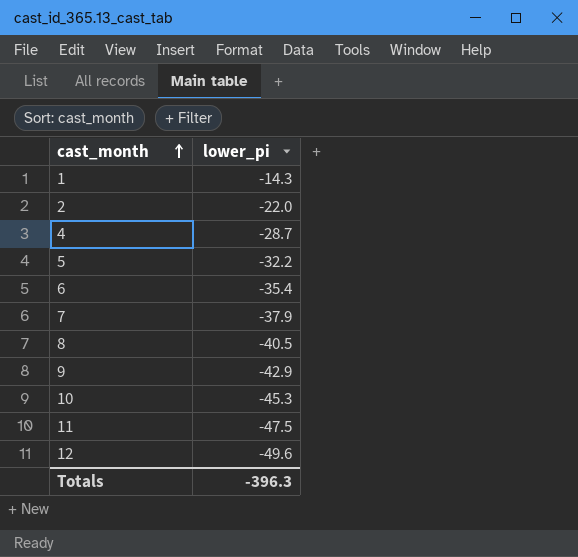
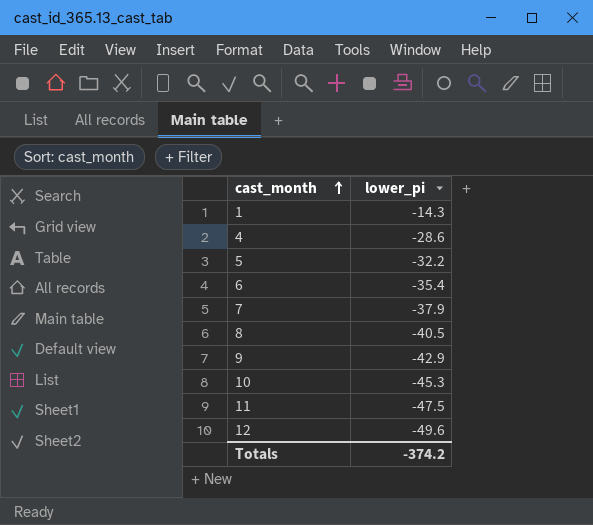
row 2: -22.0 -> none
4 | lower_pi: -28.7 -> -28.6
Totals | lower_pi: -396.3 -> -374.2

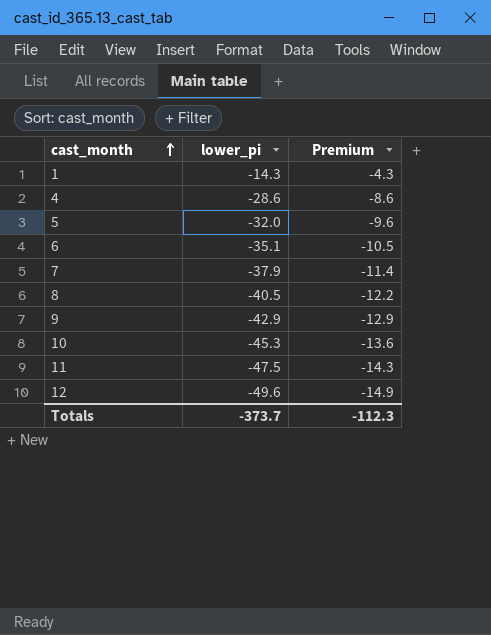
column Premium | formula: none -> [lower_pi] * 0.3
5 | lower_pi: -32.2 -> -32.0
6 | lower_pi: -35.4 -> -35.1
Totals | lower_pi: -374.2 -> -373.7

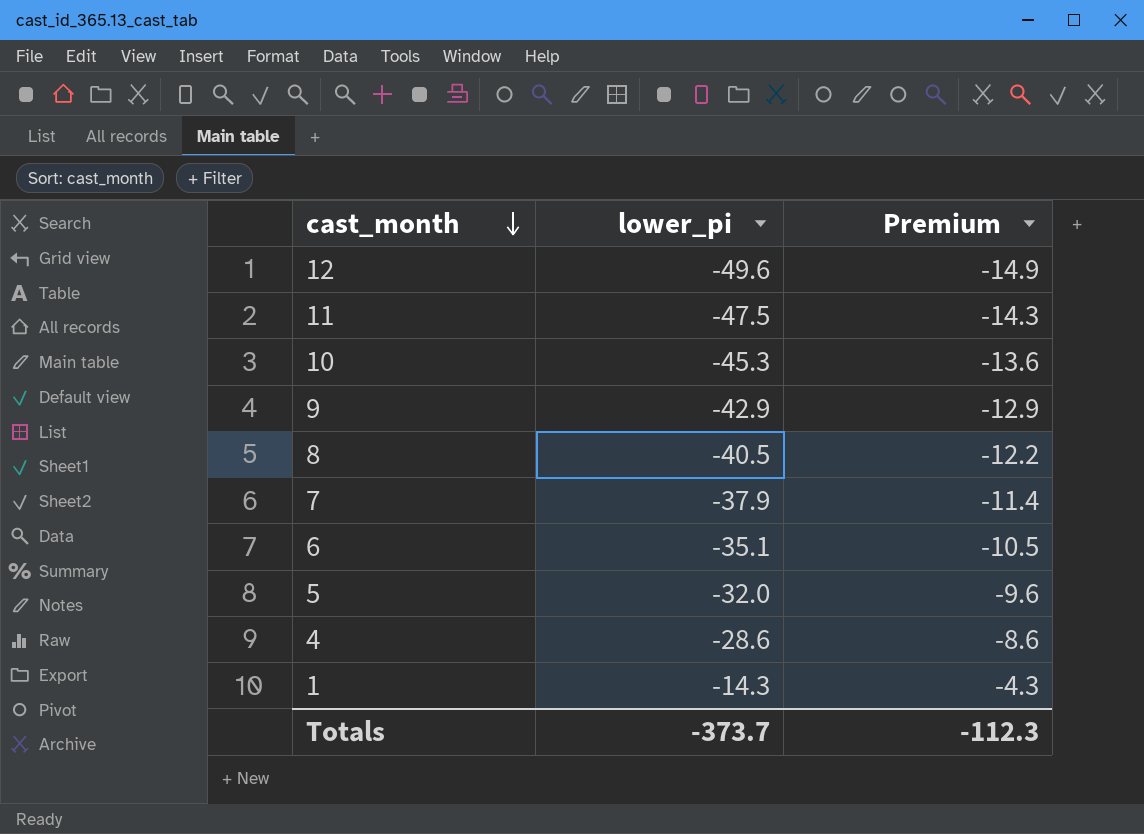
row order: cast_month ascending -> cast_month descending

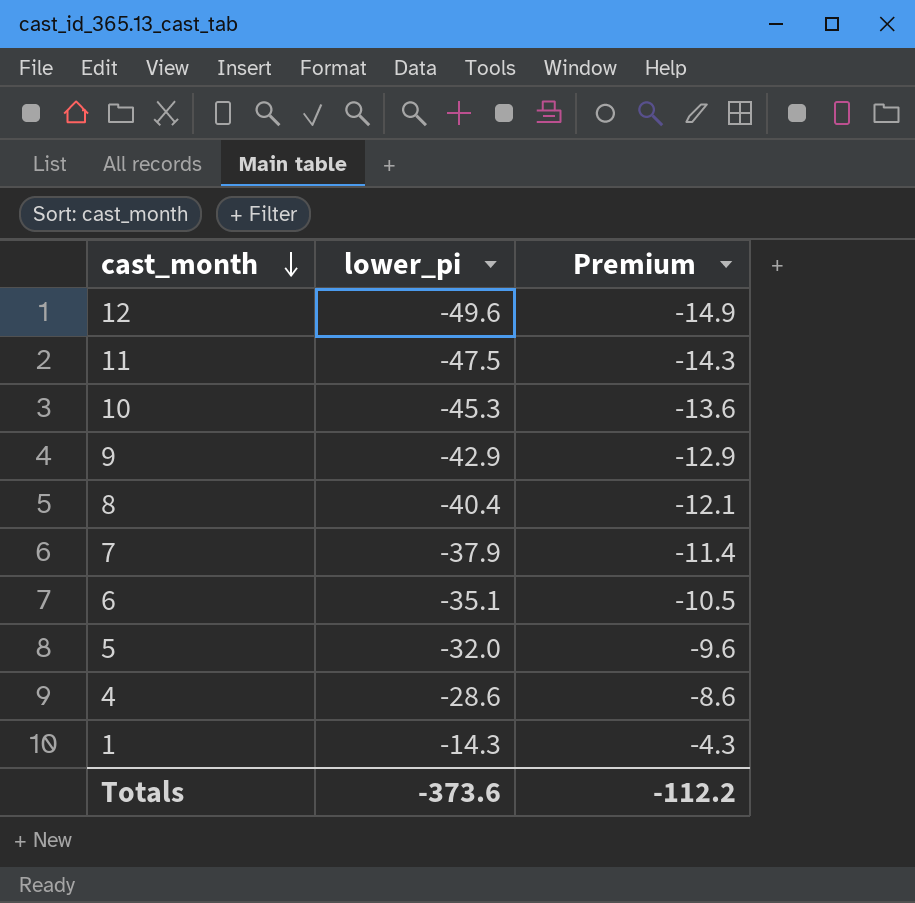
8 | lower_pi: -40.5 -> -40.4
8 | Premium: -12.2 -> -12.1
Totals | lower_pi: -373.7 -> -373.6
Totals | Premium: -112.3 -> -112.2

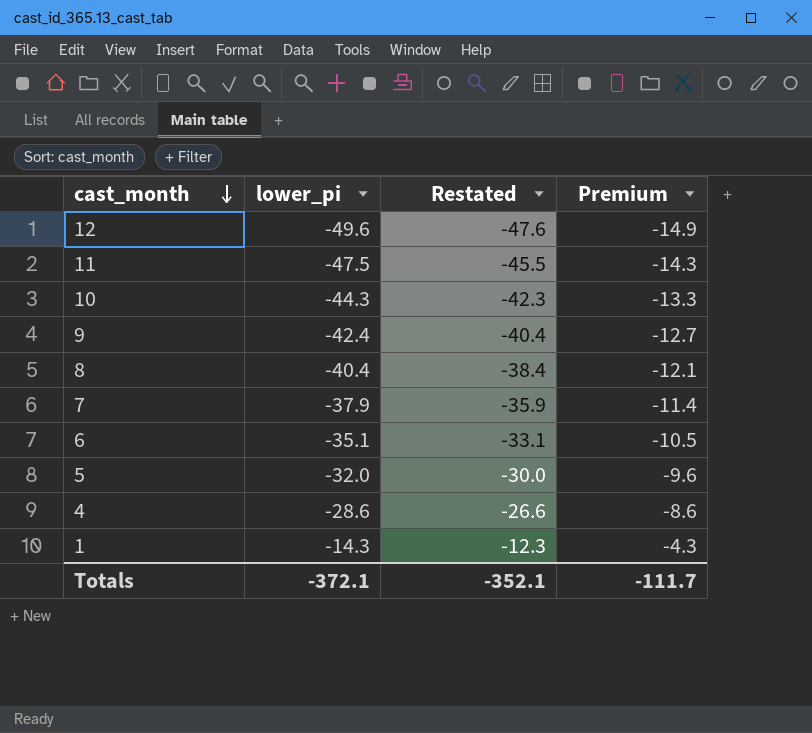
column Restated | formula: none -> [lower_pi] + 2
10 | lower_pi: -45.3 -> -44.3
10 | Premium: -13.6 -> -13.3
9 | lower_pi: -42.9 -> -42.4
9 | Premium: -12.9 -> -12.7
Totals | lower_pi: -373.6 -> -372.1
Totals | Premium: -112.2 -> -111.7

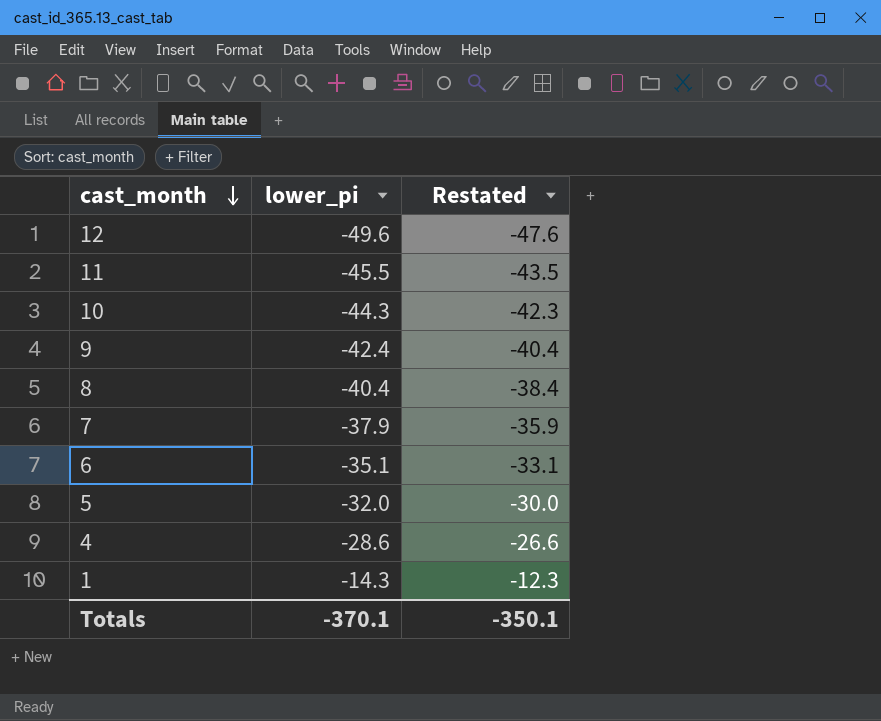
column Premium | formula: [lower_pi] * 0.3 -> none
11 | lower_pi: -47.5 -> -45.5
11 | Restated: -45.5 -> -43.5
Totals | lower_pi: -372.1 -> -370.1
Totals | Restated: -352.1 -> -350.1

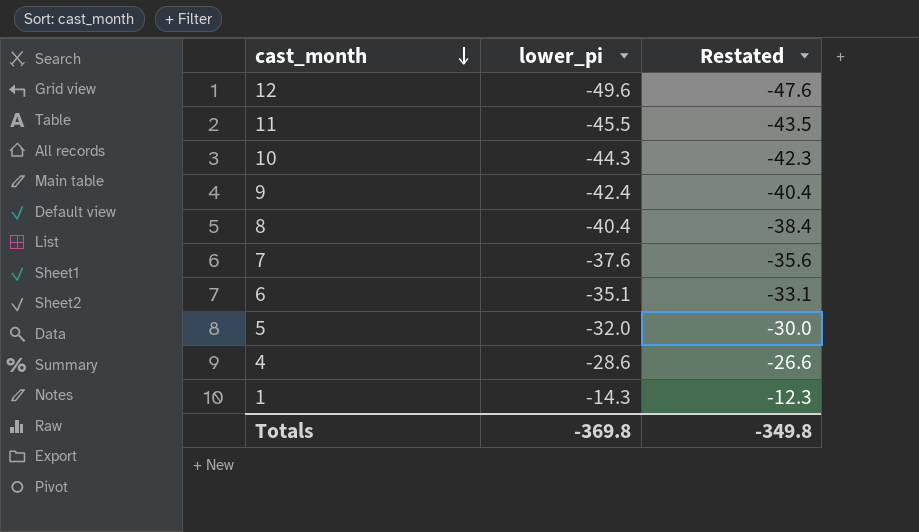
7 | lower_pi: -37.9 -> -37.6
7 | Restated: -35.9 -> -35.6
Totals | lower_pi: -370.1 -> -369.8
Totals | Restated: -350.1 -> -349.8

